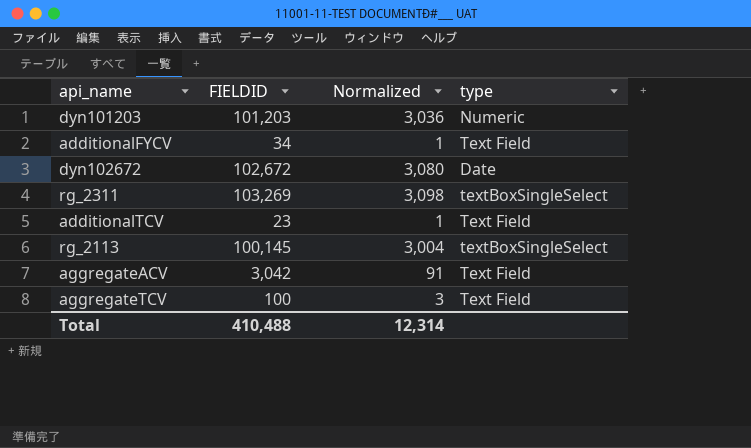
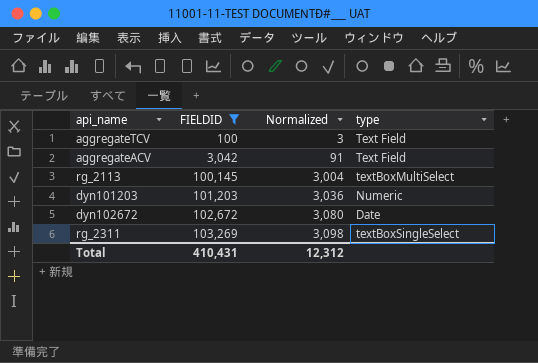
filter: none -> FIELDID >= 100
row order: none -> FIELDID ascending
rg_2113 | type: textBoxSingleSelect -> textBoxMultiSelect
Total | FIELDID: 410,488 -> 410,431
Total | Normalized: 12,314 -> 12,312

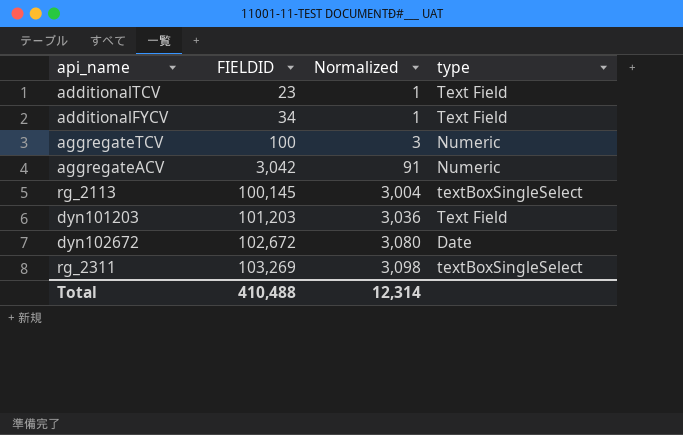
filter: FIELDID >= 100 -> none
aggregateTCV | type: Text Field -> Numeric
aggregateACV | type: Text Field -> Numeric
rg_2113 | type: textBoxMultiSelect -> textBoxSingleSelect
dyn101203 | type: Numeric -> Text Field
Total | FIELDID: 410,431 -> 410,488
Total | Normalized: 12,312 -> 12,314

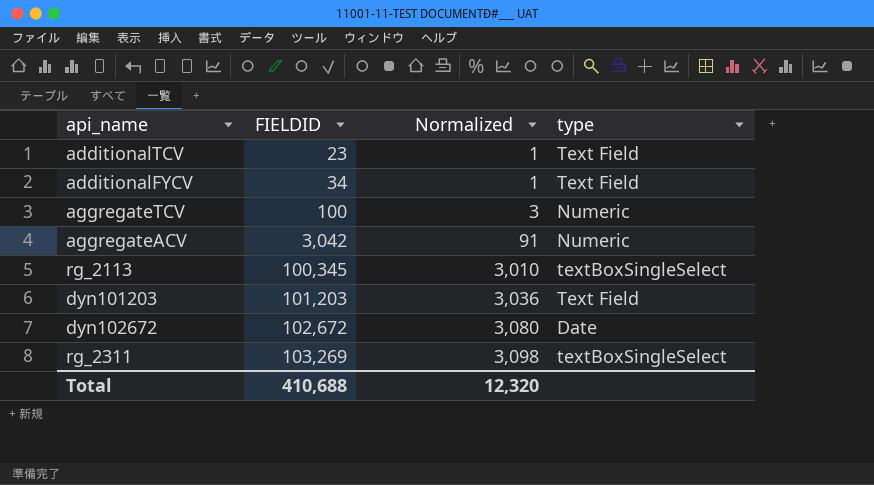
rg_2113 | FIELDID: 100,145 -> 100,345
rg_2113 | Normalized: 3,004 -> 3,010
Total | FIELDID: 410,488 -> 410,688
Total | Normalized: 12,314 -> 12,320

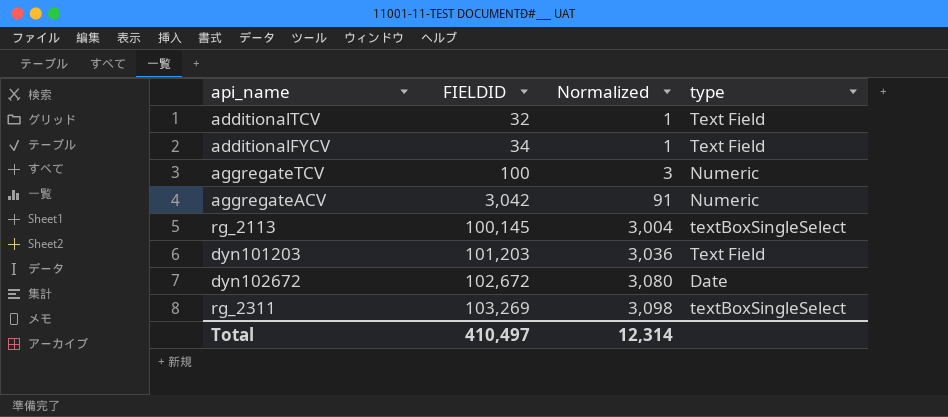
additionalTCV | FIELDID: 23 -> 32
rg_2113 | FIELDID: 100,345 -> 100,145
rg_2113 | Normalized: 3,010 -> 3,004
Total | FIELDID: 410,688 -> 410,497
Total | Normalized: 12,320 -> 12,314

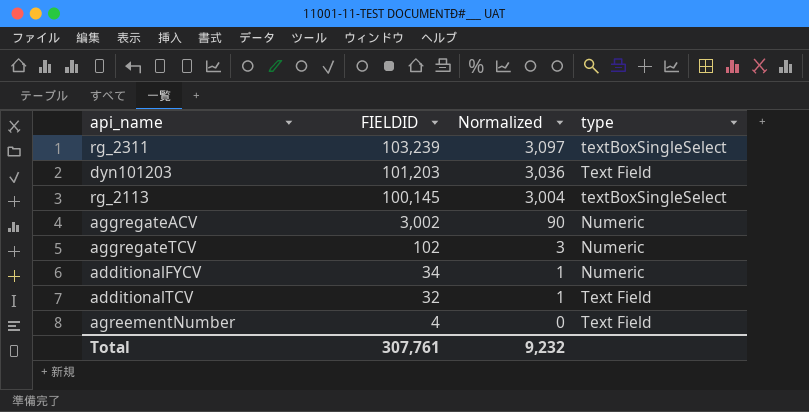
row order: FIELDID ascending -> FIELDID descending
row dyn102672: 102,672 | 3,080 | Date -> none
rg_2311 | FIELDID: 103,269 -> 103,239
rg_2311 | Normalized: 3,098 -> 3,097
aggregateACV | FIELDID: 3,042 -> 3,002
aggregateACV | Normalized: 91 -> 90
aggregateTCV | FIELDID: 100 -> 102
additionalFYCV | type: Text Field -> Numeric
row agreementNumber: none -> 4 | 0 | Text Field
Total | FIELDID: 410,497 -> 307,761
Total | Normalized: 12,314 -> 9,232

